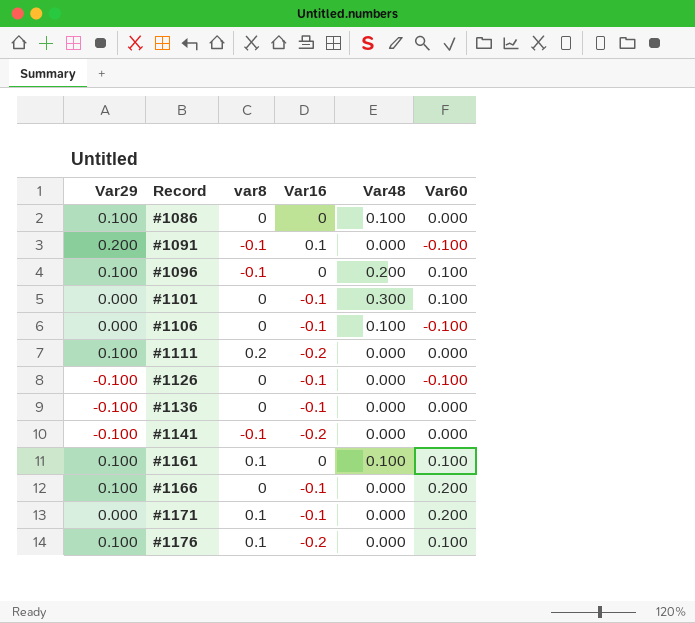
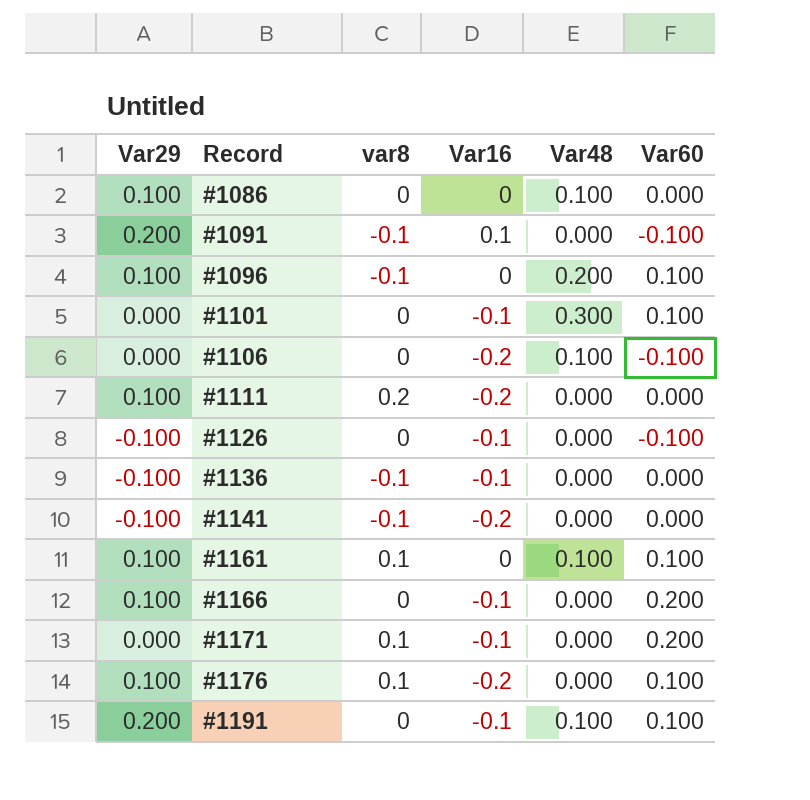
#1106 | Var16: -0.1 -> -0.2
#1136 | var8: 0 -> -0.1
row #1191: none -> 0.200 | 0 | -0.1 | 0.100 | 0.100

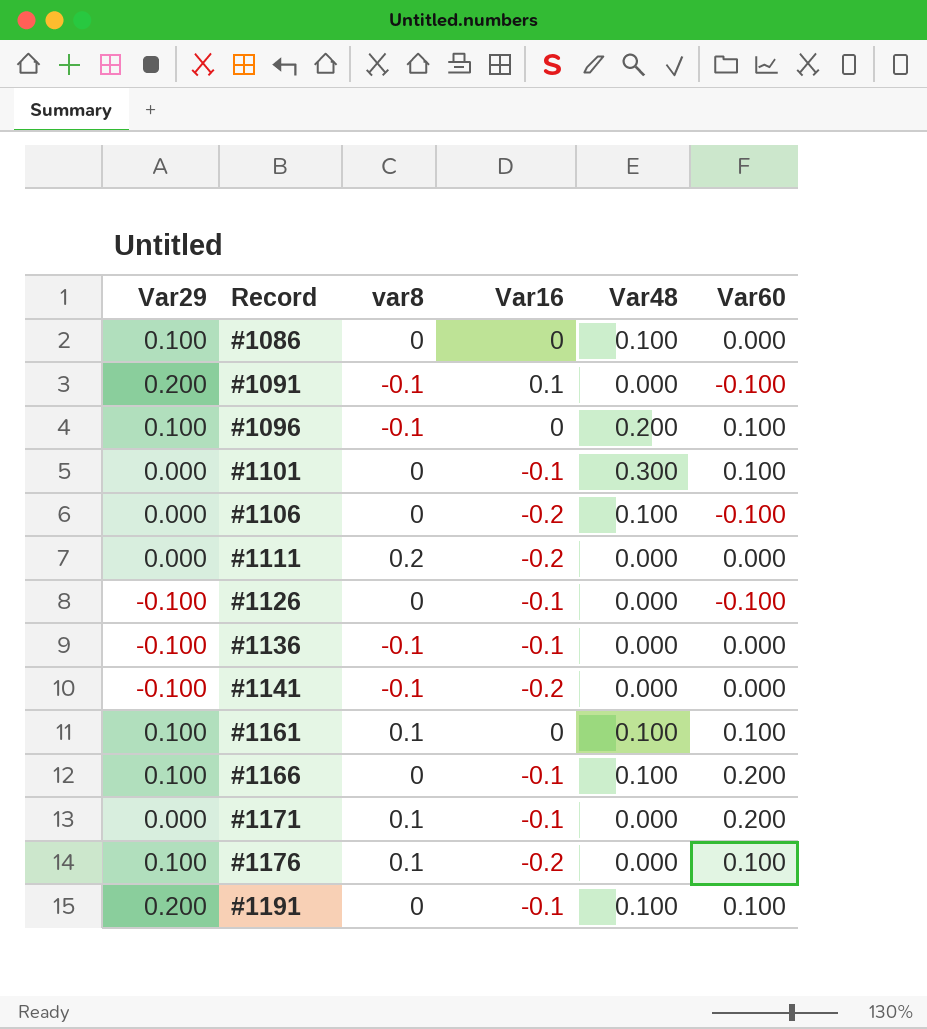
#1111 | Var29: 0.100 -> 0.000
#1166 | Var48: 0.000 -> 0.100

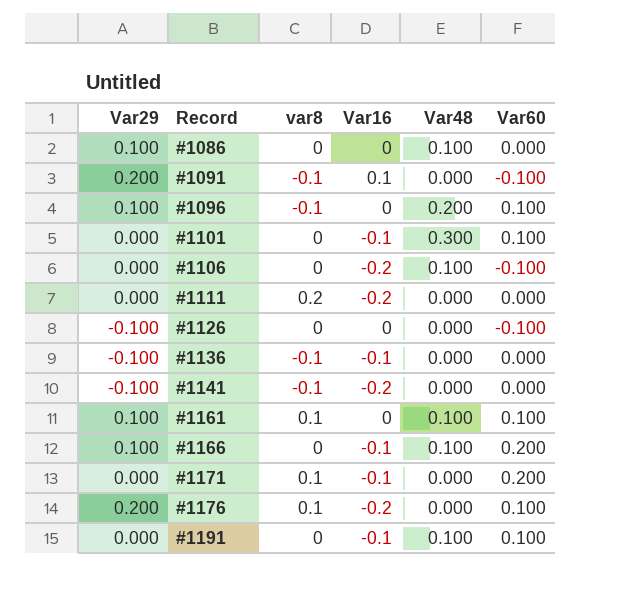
#1126 | Var16: -0.1 -> 0
#1176 | Var29: 0.100 -> 0.200
#1191 | Var29: 0.200 -> 0.000

